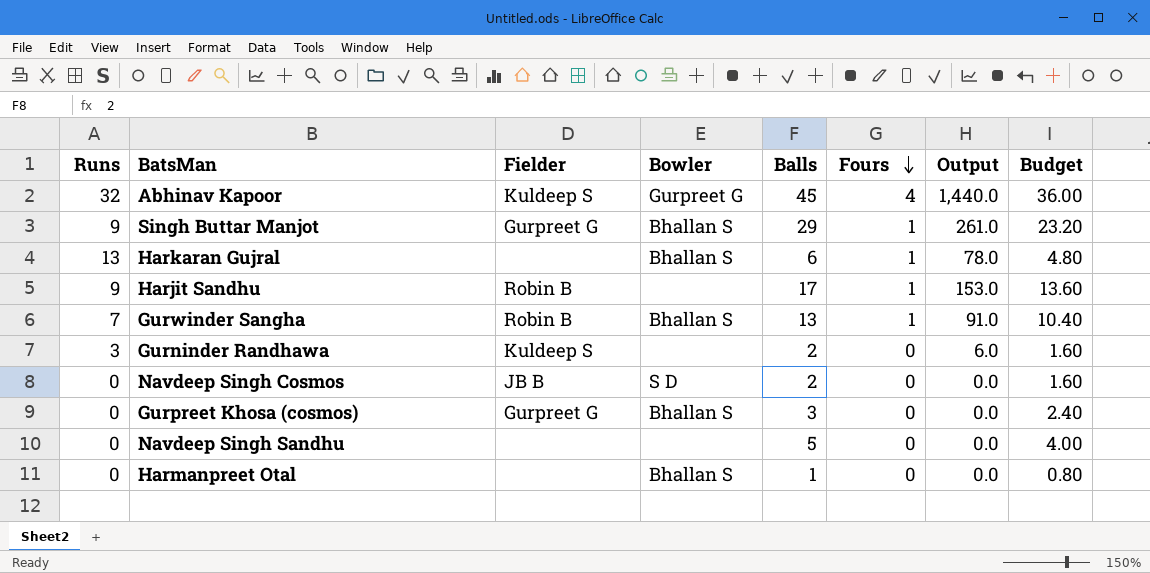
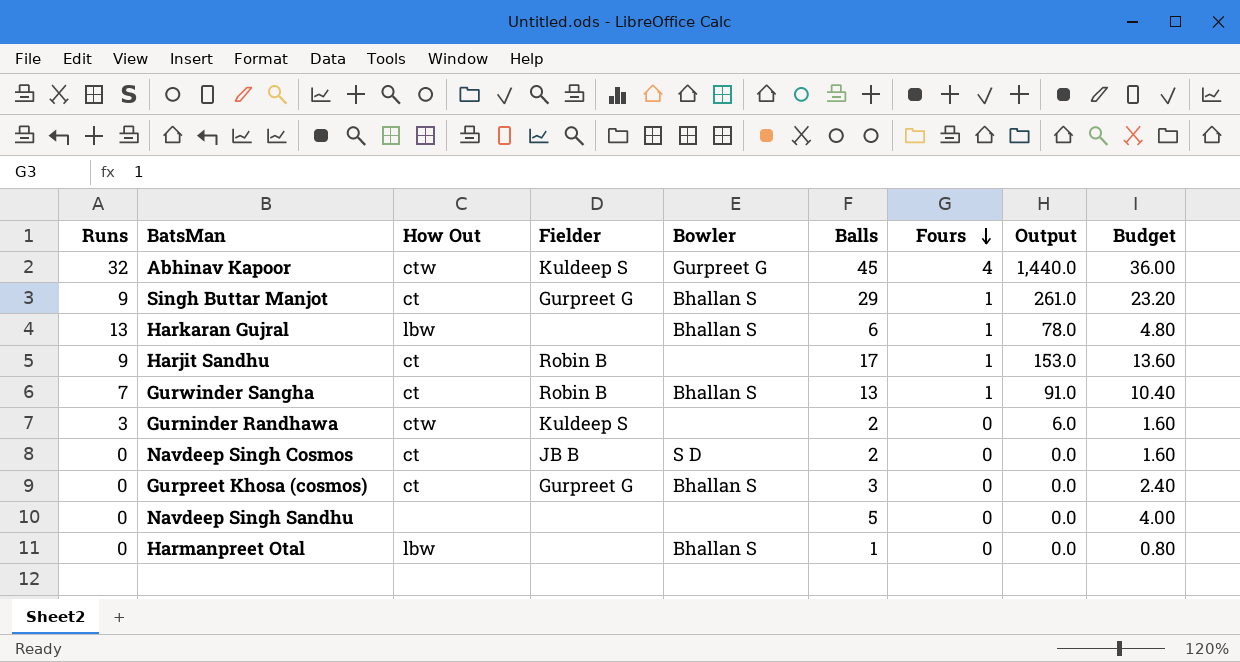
column How Out | position: none -> 3

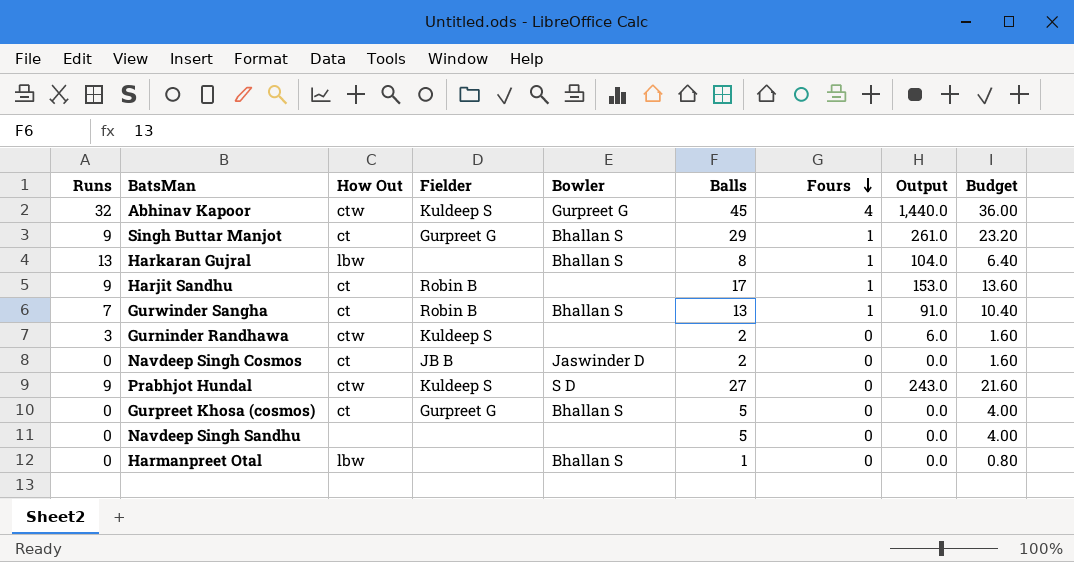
Harkaran Gujral | Balls: 6 -> 8
Harkaran Gujral | Output: 78.0 -> 104.0
Harkaran Gujral | Budget: 4.80 -> 6.40
Navdeep Singh Cosmos | Bowler: S D -> Jaswinder D
row Prabhjot Hundal: none -> 9 | ctw | Kuldeep S | S D | 27 | 0 | 243.0 | 21.60
Gurpreet Khosa (cosmos) | Balls: 3 -> 5
Gurpreet Khosa (cosmos) | Budget: 2.40 -> 4.00

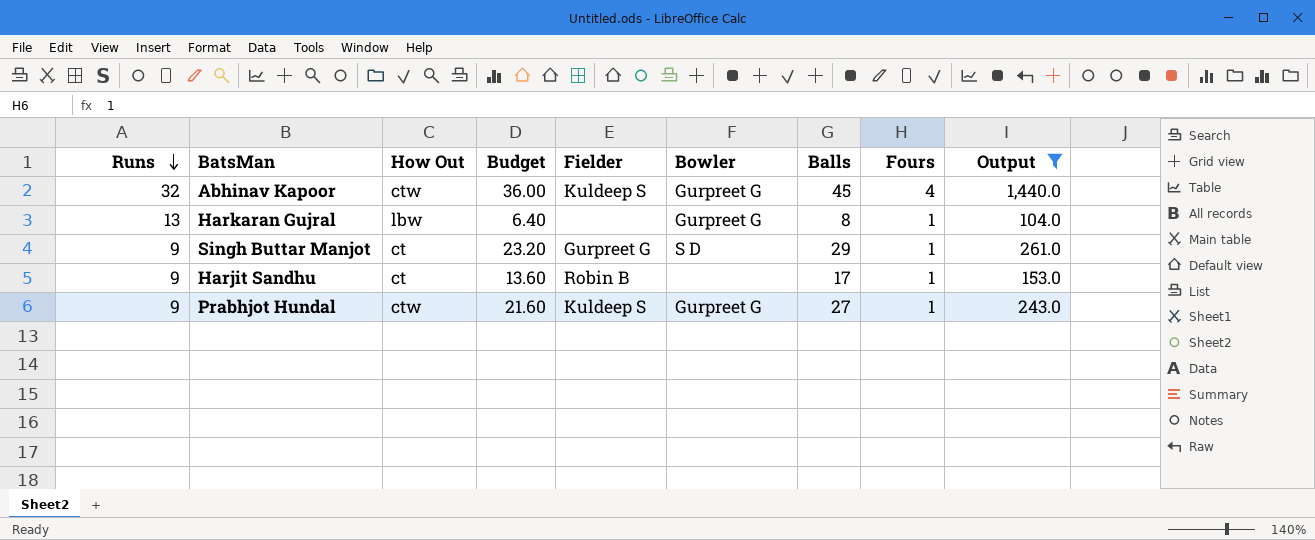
filter: none -> Output >= 104.0
row order: Fours descending -> Runs descending
column Budget | position: 9 -> 4
Harkaran Gujral | Bowler: Bhallan S -> Gurpreet G
Singh Buttar Manjot | Bowler: Bhallan S -> S D
Prabhjot Hundal | Bowler: S D -> Gurpreet G
Prabhjot Hundal | Fours: 0 -> 1

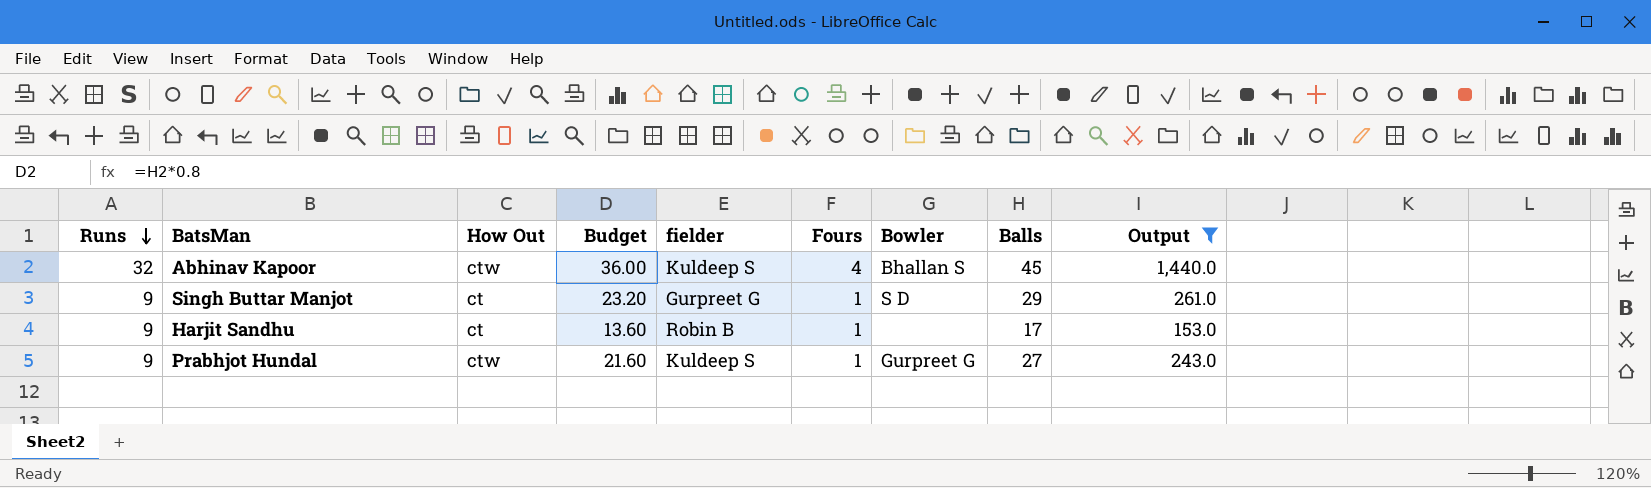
column name: Fielder -> fielder
column Fours | position: 8 -> 6
row Harkaran Gujral: 13 | lbw | 6.40 | none | Gurpreet G | 8 | 1 | 104.0 -> none
Abhinav Kapoor | Bowler: Gurpreet G -> Bhallan S

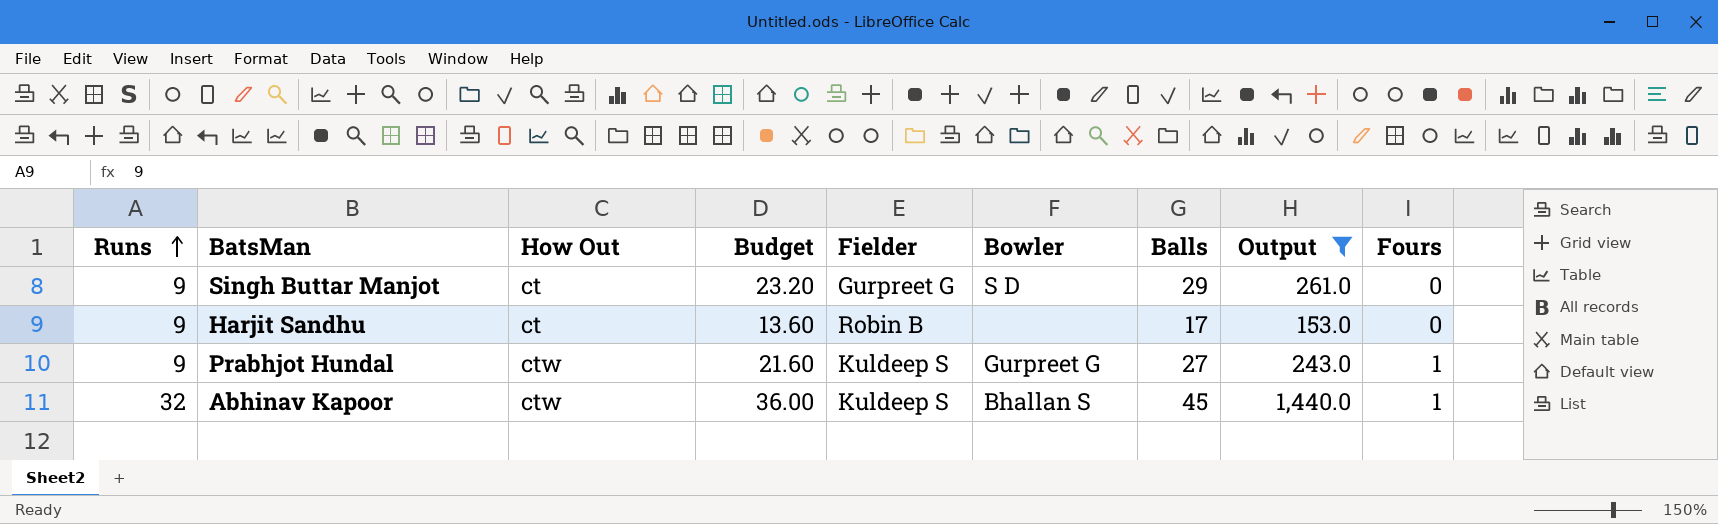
row order: Runs descending -> Runs ascending
column name: fielder -> Fielder
column Fours | position: 6 -> 9
Singh Buttar Manjot | Fours: 1 -> 0
Harjit Sandhu | Fours: 1 -> 0
Abhinav Kapoor | Fours: 4 -> 1

